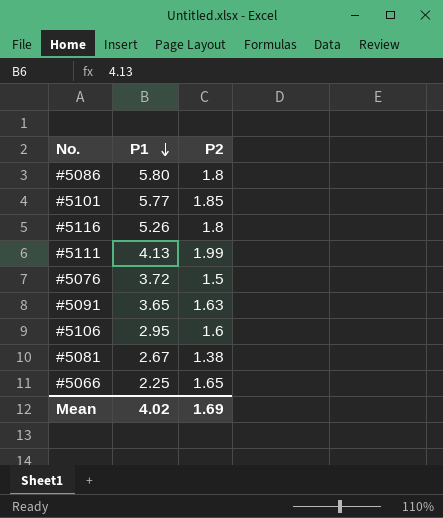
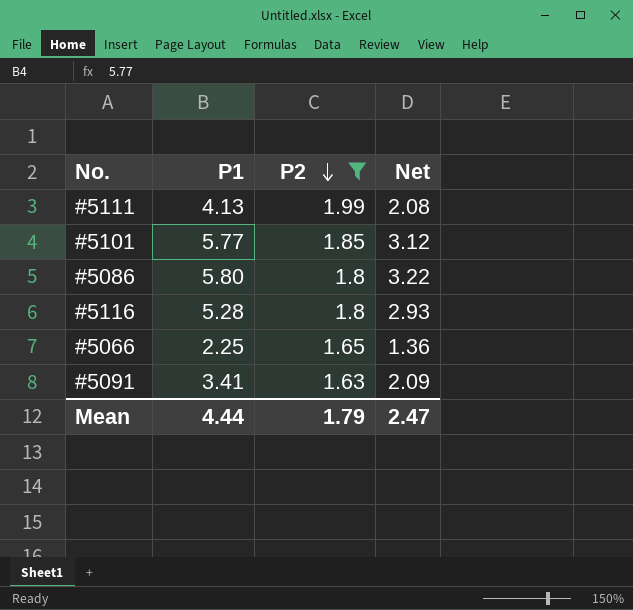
filter: none -> P2 >= 1.63
row order: P1 descending -> P2 descending
column Net | formula: none -> [P1] / [P2]
#5116 | P1: 5.26 -> 5.28
#5091 | P1: 3.65 -> 3.41
Mean | P1: 4.02 -> 4.44
Mean | P2: 1.69 -> 1.79

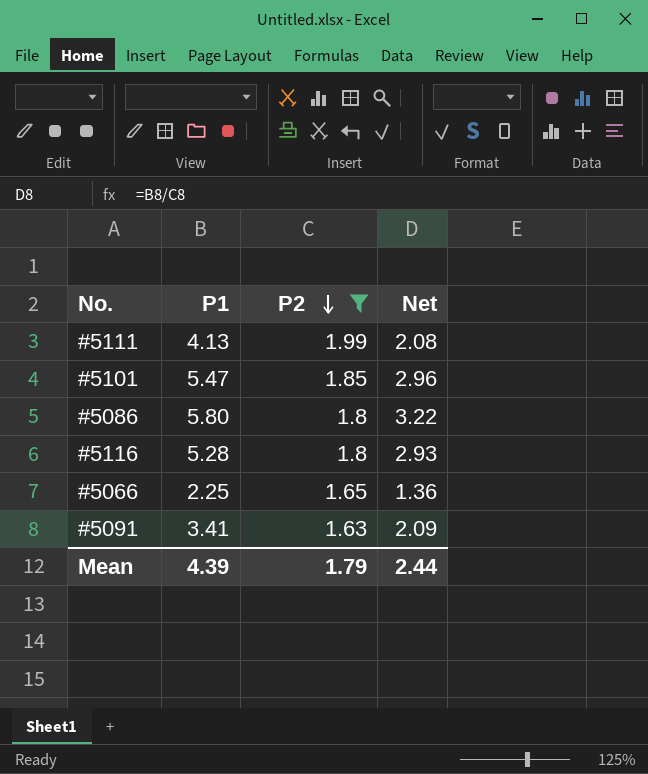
#5101 | P1: 5.77 -> 5.47
#5101 | Net: 3.12 -> 2.96
Mean | P1: 4.44 -> 4.39
Mean | Net: 2.47 -> 2.44

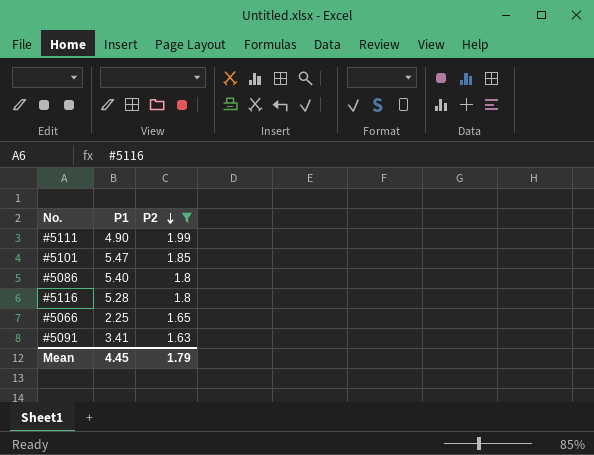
column Net | formula: [P1] / [P2] -> none
#5111 | P1: 4.13 -> 4.90
#5086 | P1: 5.80 -> 5.40
Mean | P1: 4.39 -> 4.45

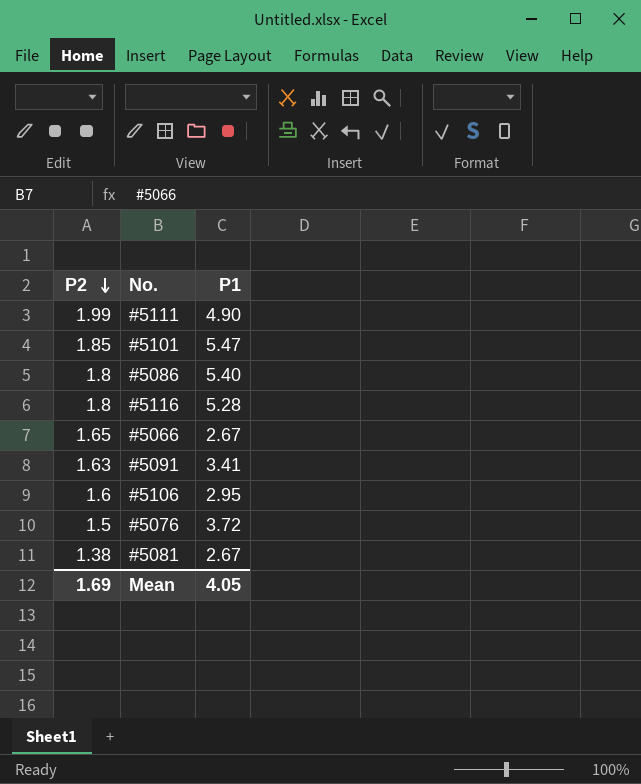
filter: P2 >= 1.63 -> none
column P2 | position: 3 -> 1
#5066 | P1: 2.25 -> 2.67
Mean | P2: 1.79 -> 1.69
Mean | P1: 4.45 -> 4.05

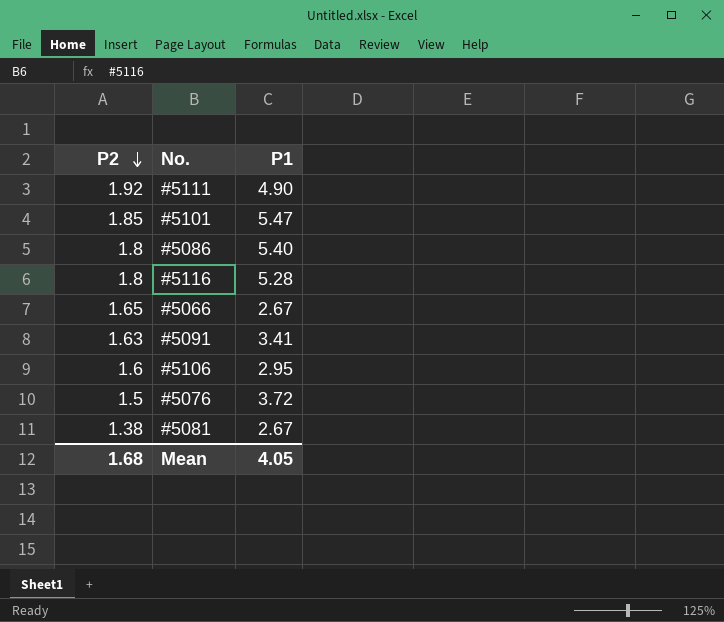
#5111 | P2: 1.99 -> 1.92
Mean | P2: 1.69 -> 1.68

